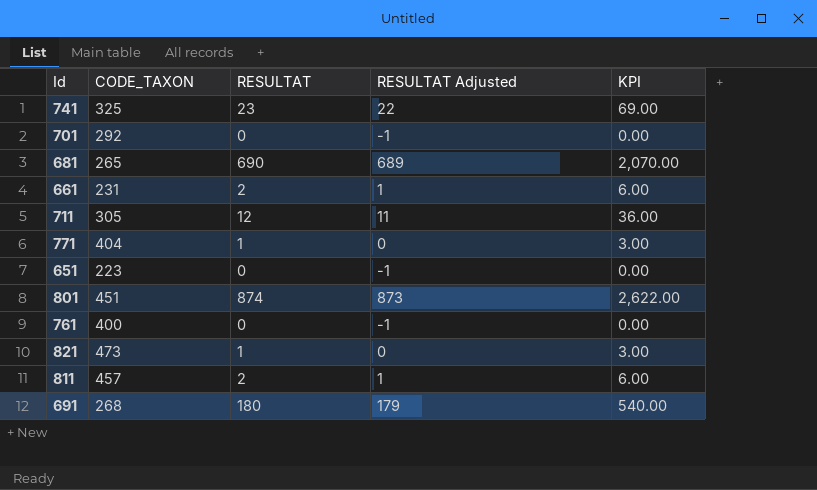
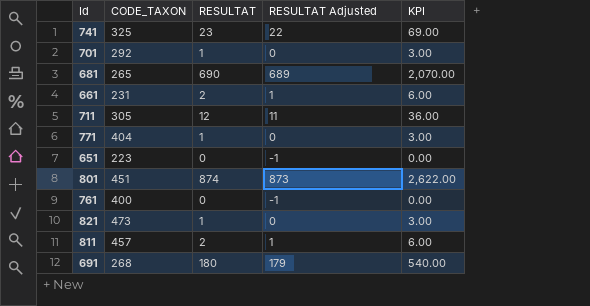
701 | RESULTAT: 0 -> 1
701 | RESULTAT Adjusted: -1 -> 0
701 | KPI: 0.00 -> 3.00

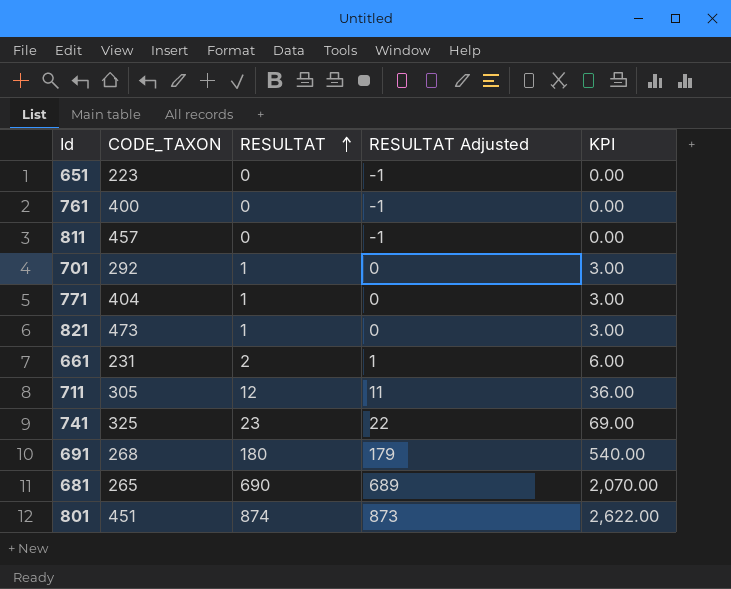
row order: none -> RESULTAT ascending
811 | RESULTAT: 2 -> 0
811 | RESULTAT Adjusted: 1 -> -1
811 | KPI: 6.00 -> 0.00

